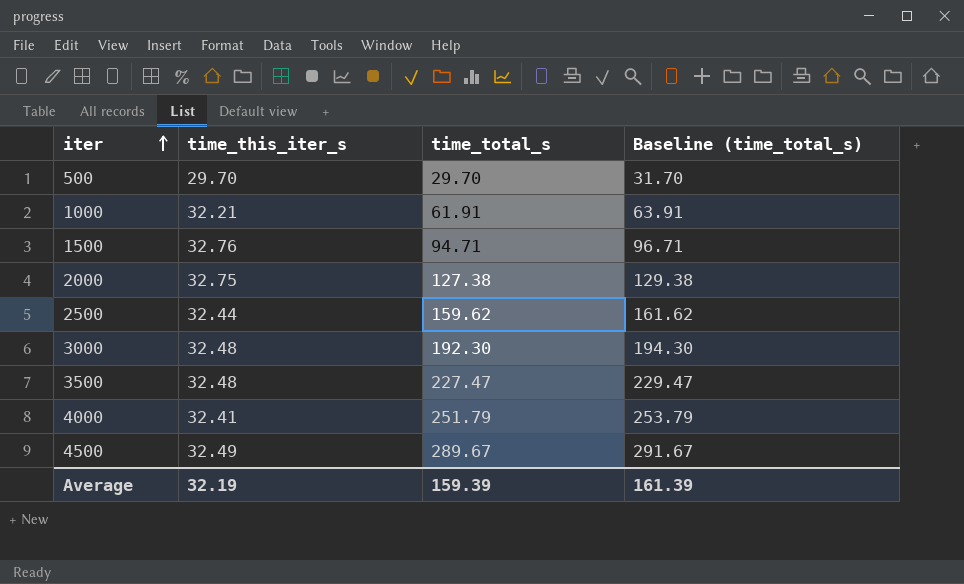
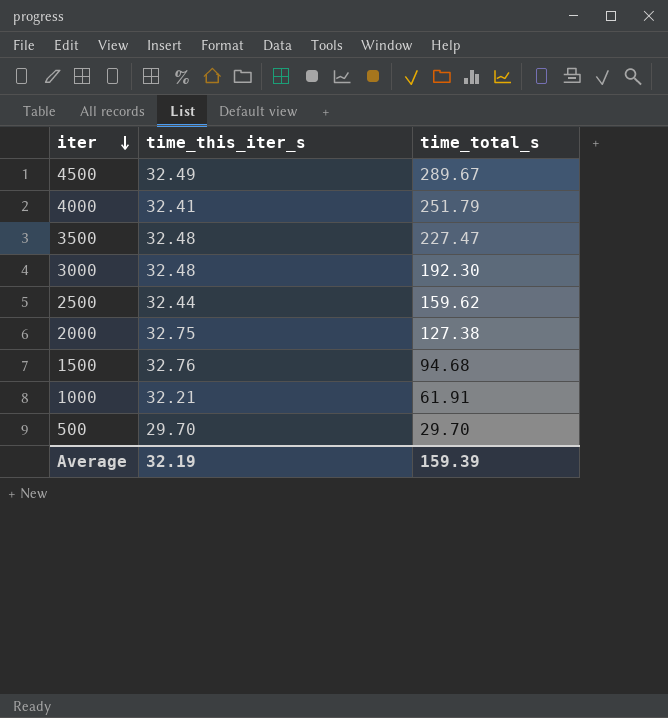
row order: iter ascending -> iter descending
column Baseline (time_total_s) | formula: [time_total_s] + 2 -> none
1500 | time_total_s: 94.71 -> 94.68

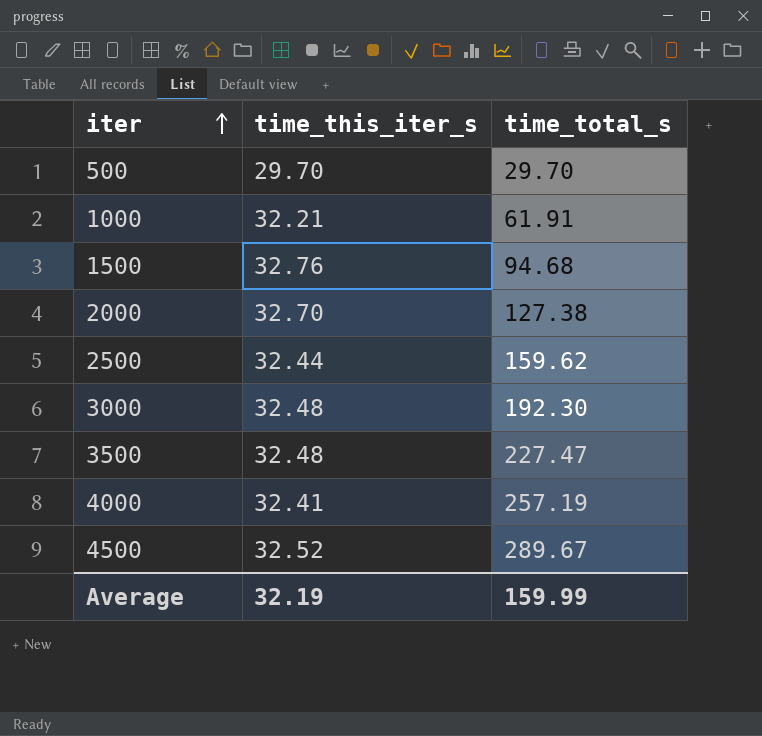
row order: iter descending -> iter ascending
2000 | time_this_iter_s: 32.75 -> 32.70
4000 | time_total_s: 251.79 -> 257.19
4500 | time_this_iter_s: 32.49 -> 32.52
Average | time_total_s: 159.39 -> 159.99

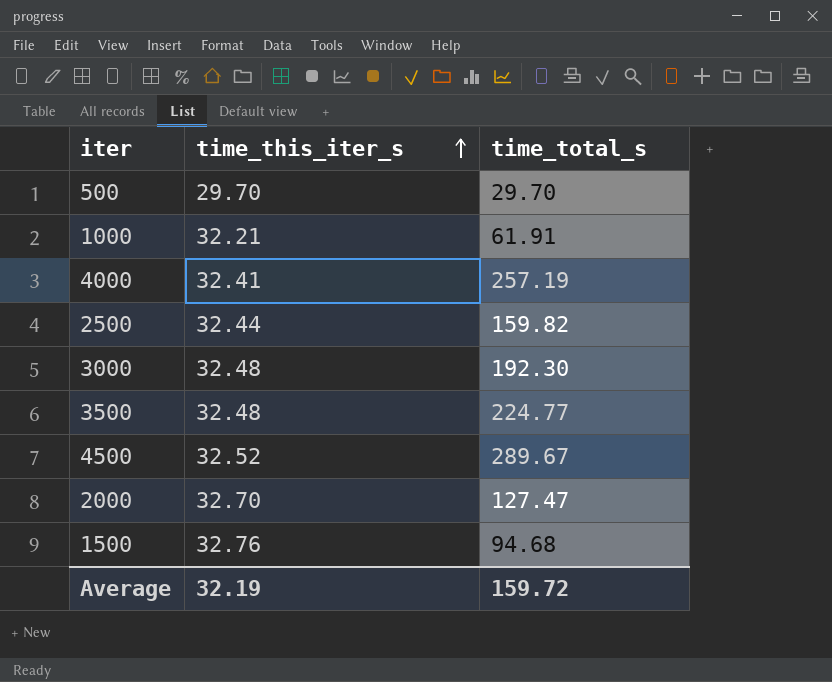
row order: iter ascending -> time_this_iter_s ascending
2500 | time_total_s: 159.62 -> 159.82
3500 | time_total_s: 227.47 -> 224.77
2000 | time_total_s: 127.38 -> 127.47
Average | time_total_s: 159.99 -> 159.72

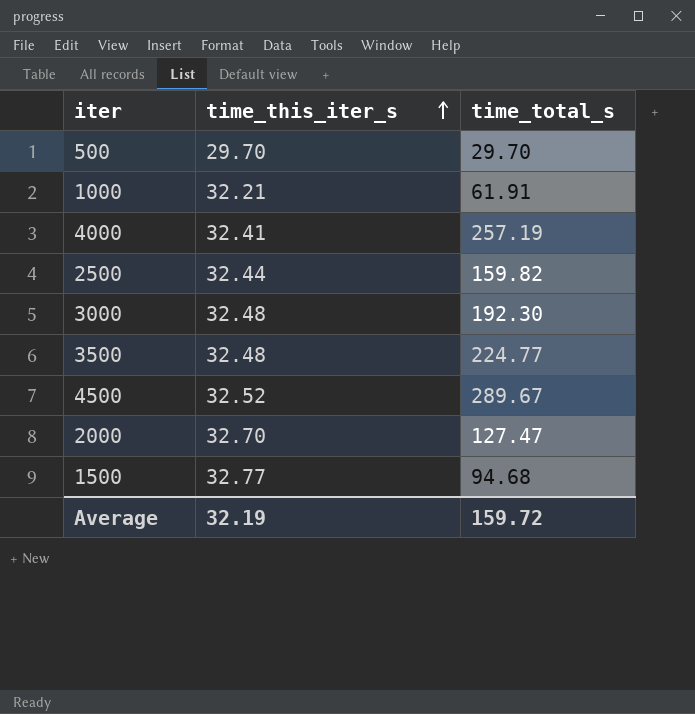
1500 | time_this_iter_s: 32.76 -> 32.77

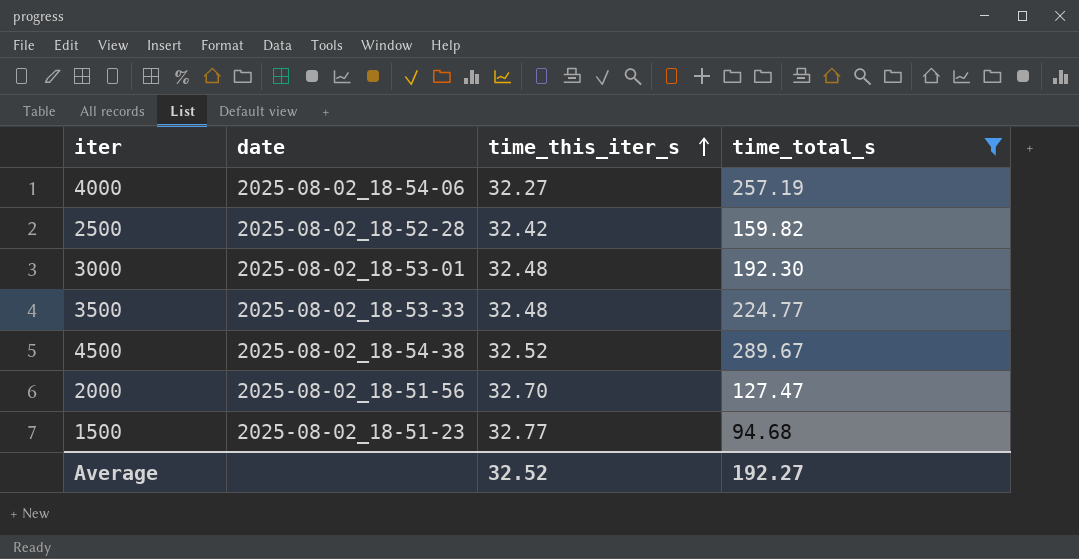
filter: none -> time_total_s >= 94.68
column date | position: none -> 2
4000 | time_this_iter_s: 32.41 -> 32.27
2500 | time_this_iter_s: 32.44 -> 32.42
Average | time_this_iter_s: 32.19 -> 32.52
Average | time_total_s: 159.72 -> 192.27

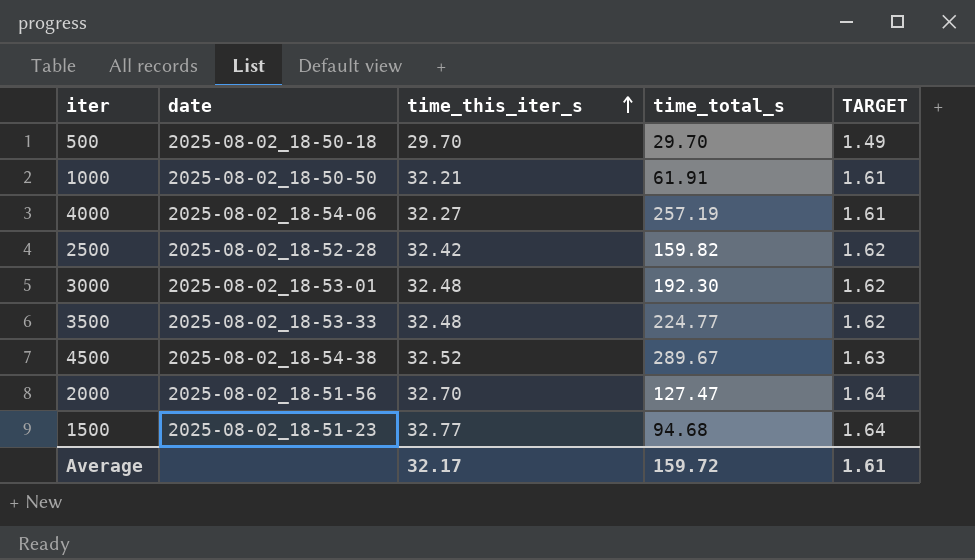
filter: time_total_s >= 94.68 -> none
column TARGET | formula: none -> [time_this_iter_s] * 0.05
Average | time_this_iter_s: 32.52 -> 32.17
Average | time_total_s: 192.27 -> 159.72

